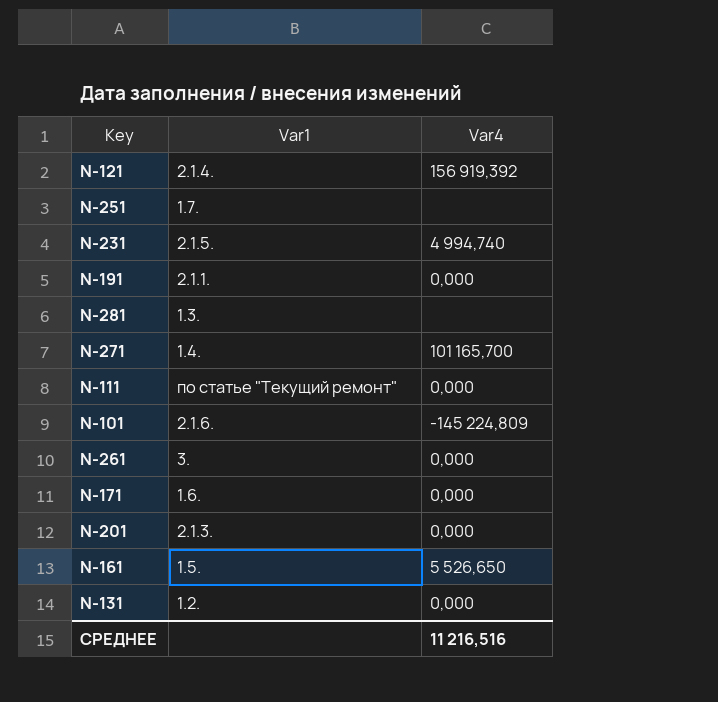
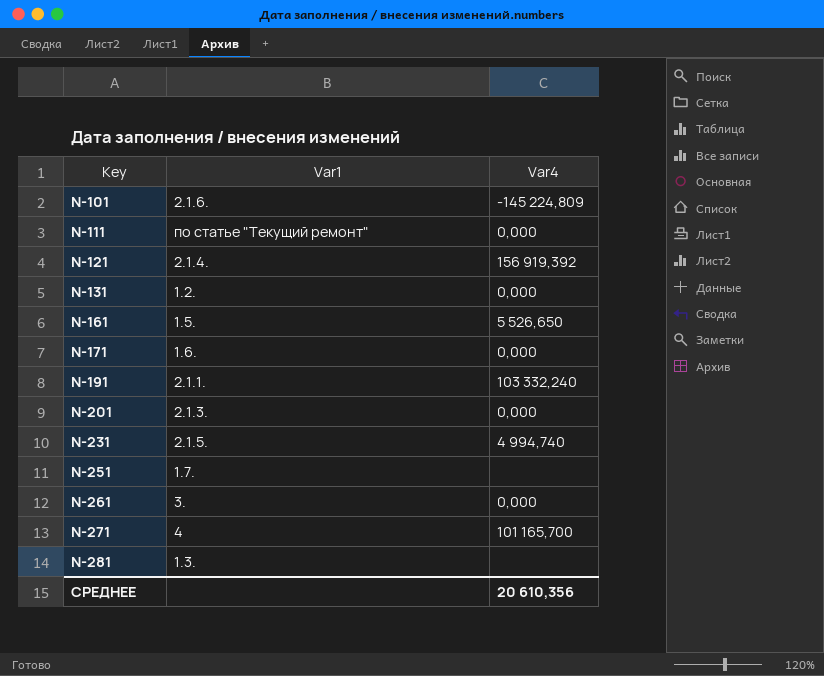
row order: none -> Key ascending
N-191 | Var4: 0,000 -> 103 332,240
N-271 | Var1: 1.4. -> 4
СРЕДНЕЕ | Var4: 11 216,516 -> 20 610,356

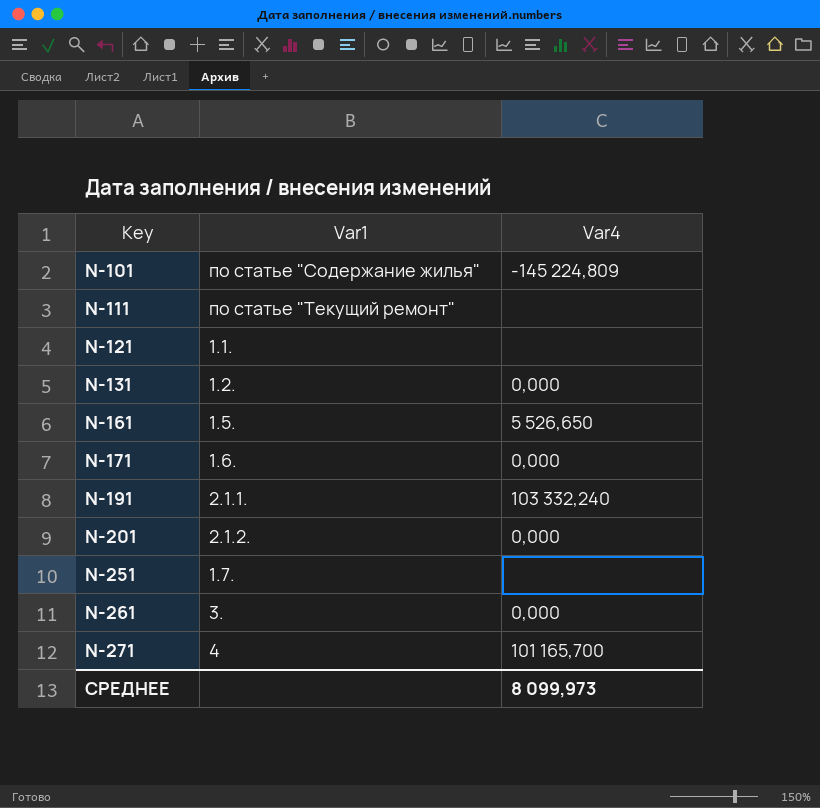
row N-231: 2.1.5. | 4 994,740 -> none
row N-281: 1.3. | none -> none
N-101 | Var1: 2.1.6. -> по статье "Содержание жилья"
N-111 | Var4: 0,000 -> none
N-121 | Var1: 2.1.4. -> 1.1.
N-121 | Var4: 156 919,392 -> none
N-201 | Var1: 2.1.3. -> 2.1.2.
СРЕДНЕЕ | Var4: 20 610,356 -> 8 099,973

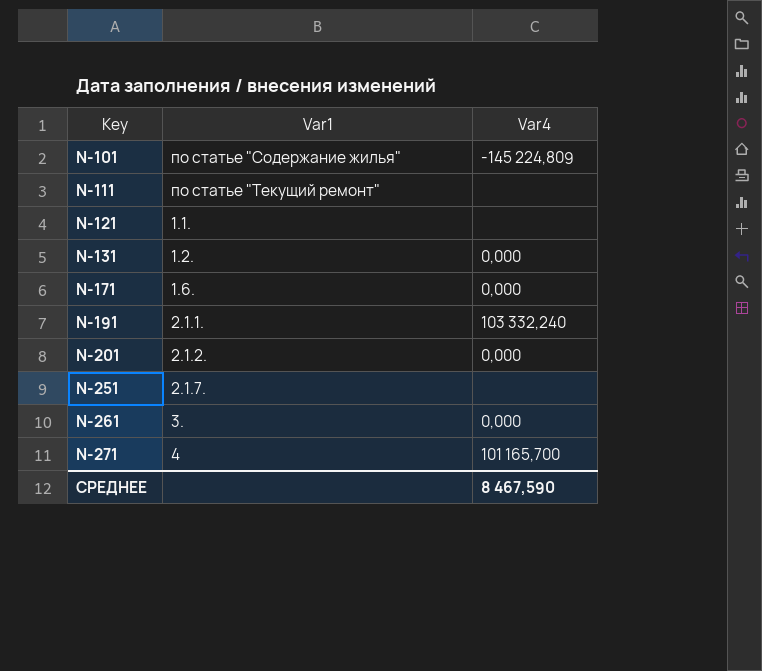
row N-161: 1.5. | 5 526,650 -> none
N-251 | Var1: 1.7. -> 2.1.7.
СРЕДНЕЕ | Var4: 8 099,973 -> 8 467,590

